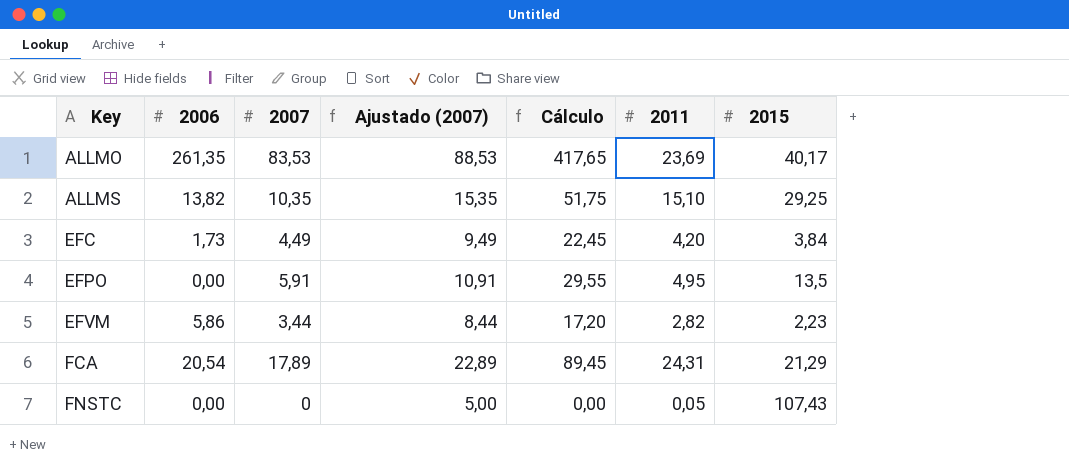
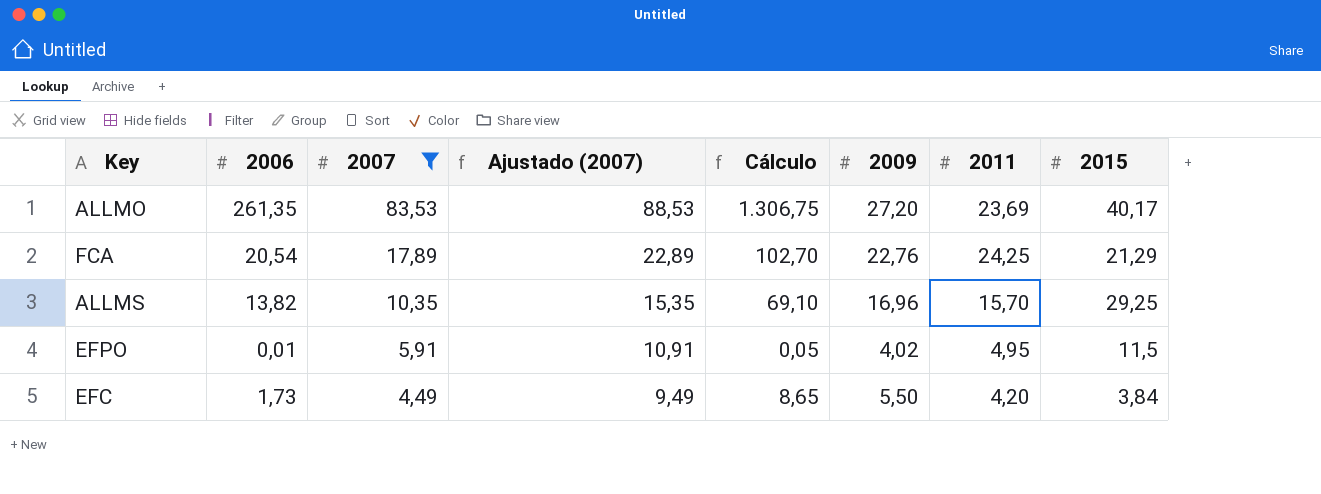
filter: none -> 2007 >= 4,49
row order: Key ascending -> 2007 descending
column Cálculo | formula: [2007] * 5 -> [2006] * 5
column 2009 | position: none -> 6
FCA | 2011: 24,31 -> 24,25
ALLMS | 2011: 15,10 -> 15,70
EFPO | 2006: 0,00 -> 0,01
EFPO | 2015: 13,5 -> 11,5

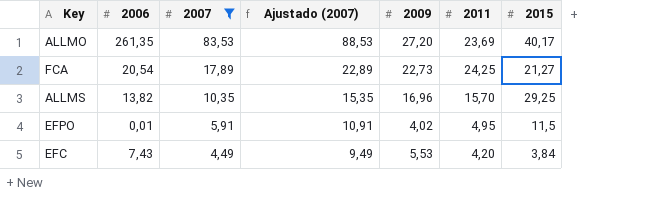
column Cálculo | formula: [2006] * 5 -> none
FCA | 2009: 22,76 -> 22,73
FCA | 2015: 21,29 -> 21,27
EFC | 2006: 1,73 -> 7,43
EFC | 2009: 5,50 -> 5,53

